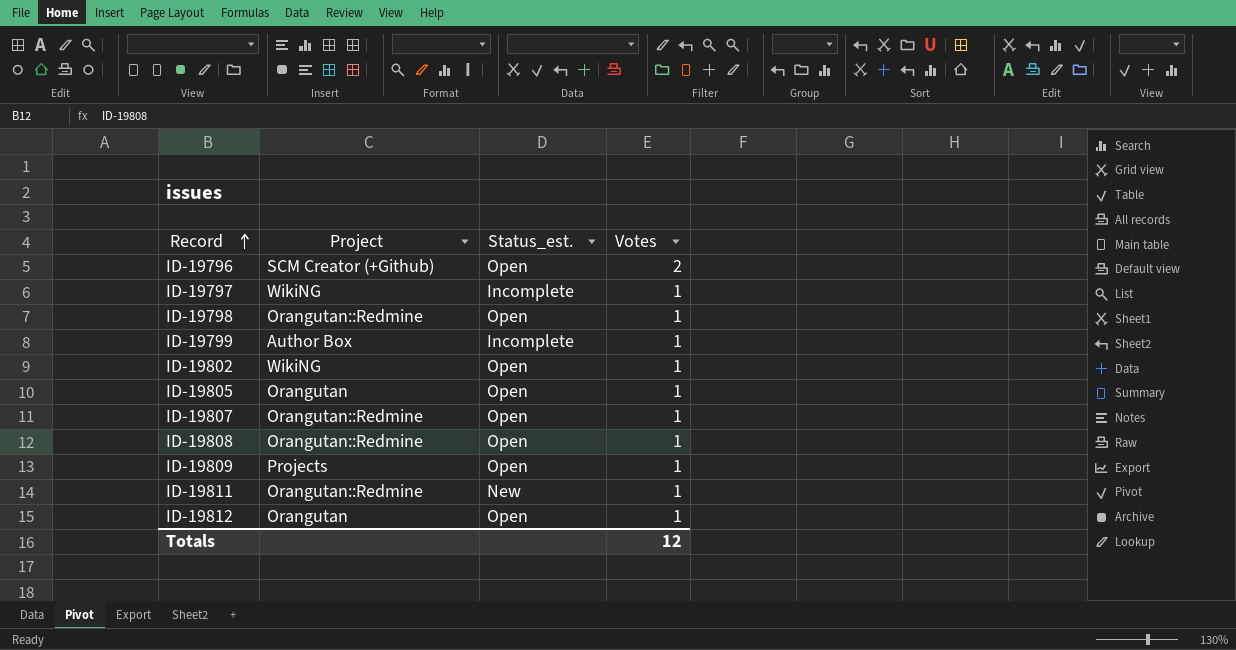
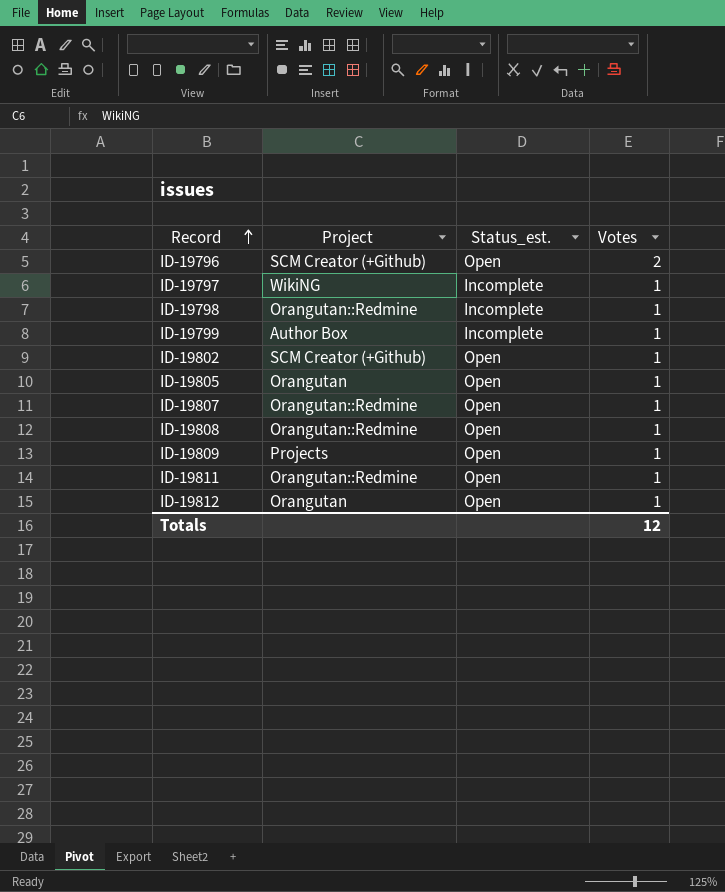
ID-19798 | Status_est.: Open -> Incomplete
ID-19802 | Project: WikiNG -> SCM Creator (+Github)
ID-19811 | Status_est.: New -> Open

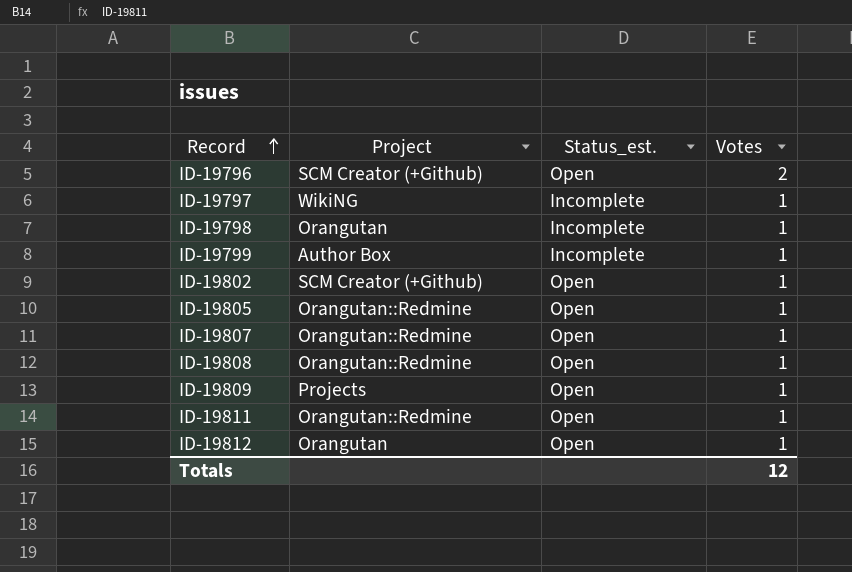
ID-19798 | Project: Orangutan::Redmine -> Orangutan
ID-19805 | Project: Orangutan -> Orangutan::Redmine

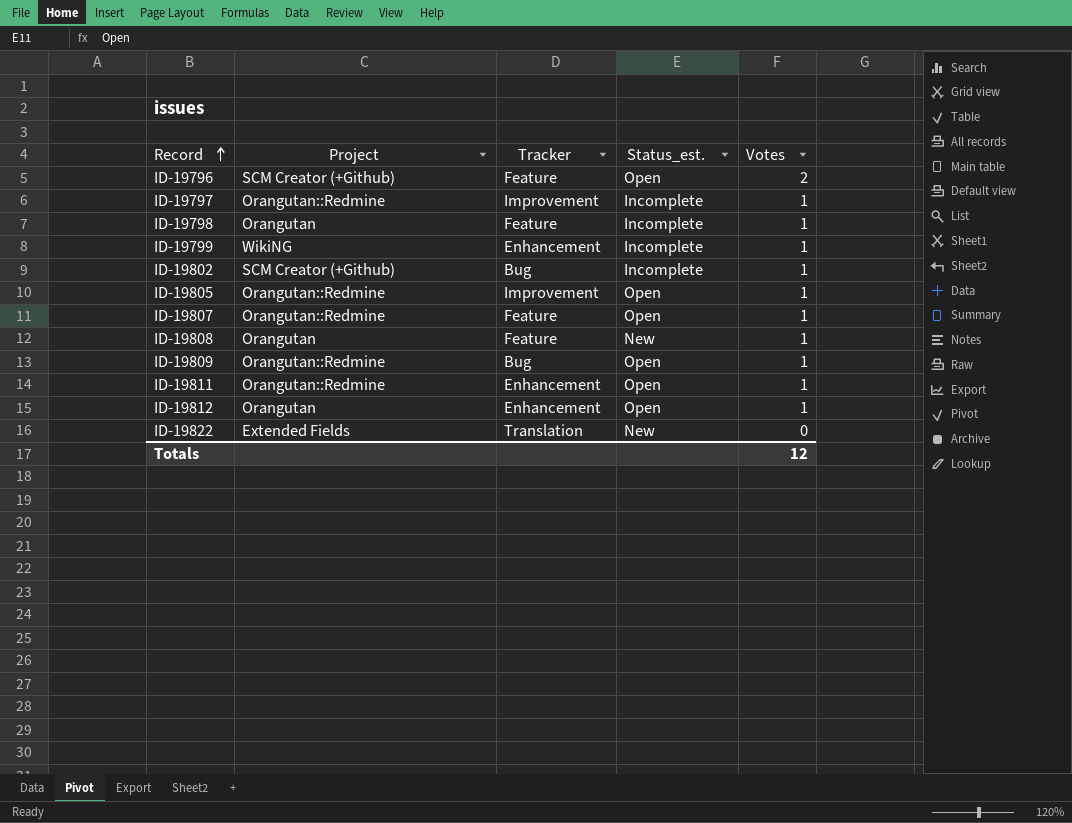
column Tracker | position: none -> 3
ID-19797 | Project: WikiNG -> Orangutan::Redmine
ID-19799 | Project: Author Box -> WikiNG
ID-19802 | Status_est.: Open -> Incomplete
ID-19808 | Project: Orangutan::Redmine -> Orangutan
ID-19808 | Status_est.: Open -> New
ID-19809 | Project: Projects -> Orangutan::Redmine
row ID-19822: none -> Extended Fields | Translation | New | 0

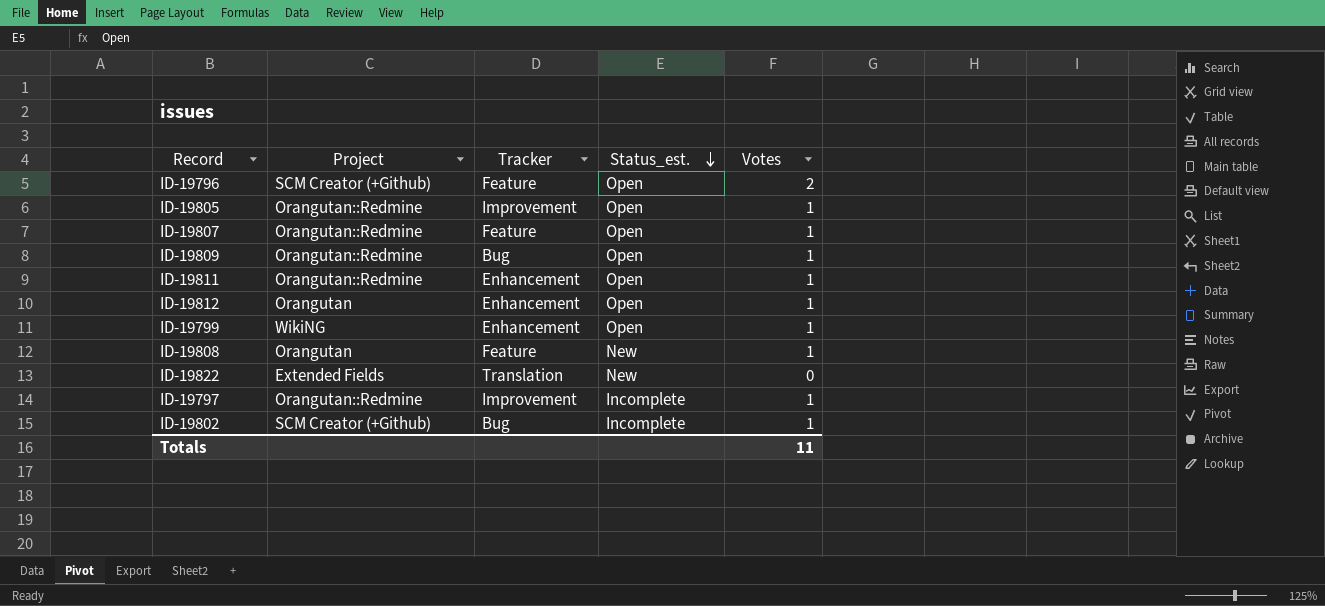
row order: Record ascending -> Status_est. descending
row ID-19798: Orangutan | Feature | Incomplete | 1 -> none
ID-19799 | Status_est.: Incomplete -> Open
Totals | Votes: 12 -> 11

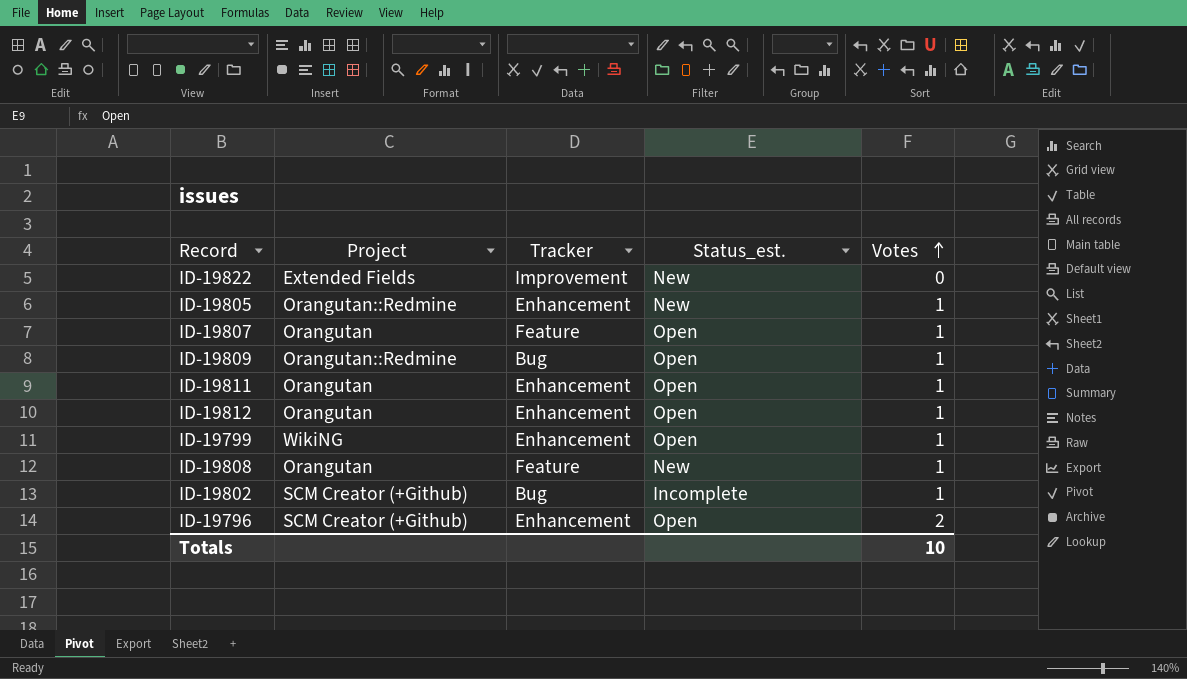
row order: Status_est. descending -> Votes ascending
row ID-19797: Orangutan::Redmine | Improvement | Incomplete | 1 -> none
ID-19822 | Tracker: Translation -> Improvement
ID-19805 | Tracker: Improvement -> Enhancement
ID-19805 | Status_est.: Open -> New
ID-19807 | Project: Orangutan::Redmine -> Orangutan
ID-19811 | Project: Orangutan::Redmine -> Orangutan
ID-19796 | Tracker: Feature -> Enhancement
Totals | Votes: 11 -> 10

